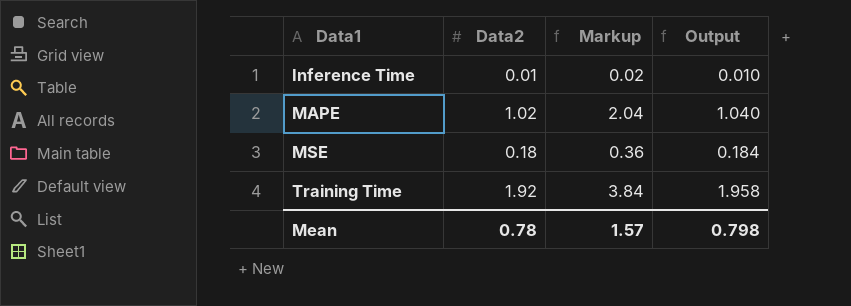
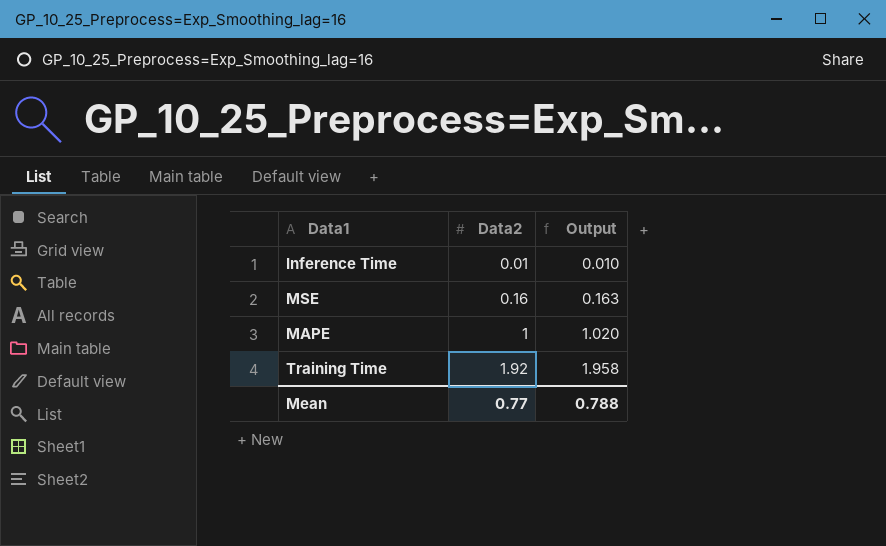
row order: Data1 ascending -> Data2 ascending
column Markup | formula: [Data2] * 2 -> none
MSE | Data2: 0.18 -> 0.16
MSE | Output: 0.184 -> 0.163
MAPE | Data2: 1.02 -> 1
MAPE | Output: 1.040 -> 1.020
Mean | Data2: 0.78 -> 0.77
Mean | Output: 0.798 -> 0.788

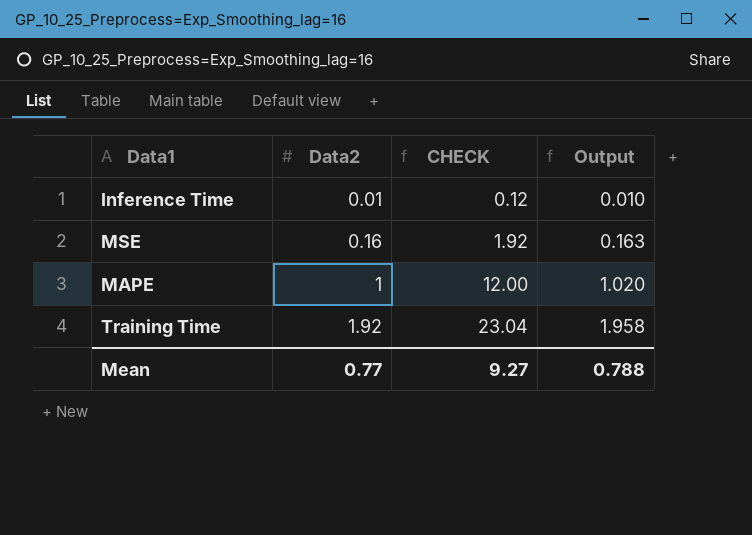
column CHECK | formula: none -> [Data2] * 12

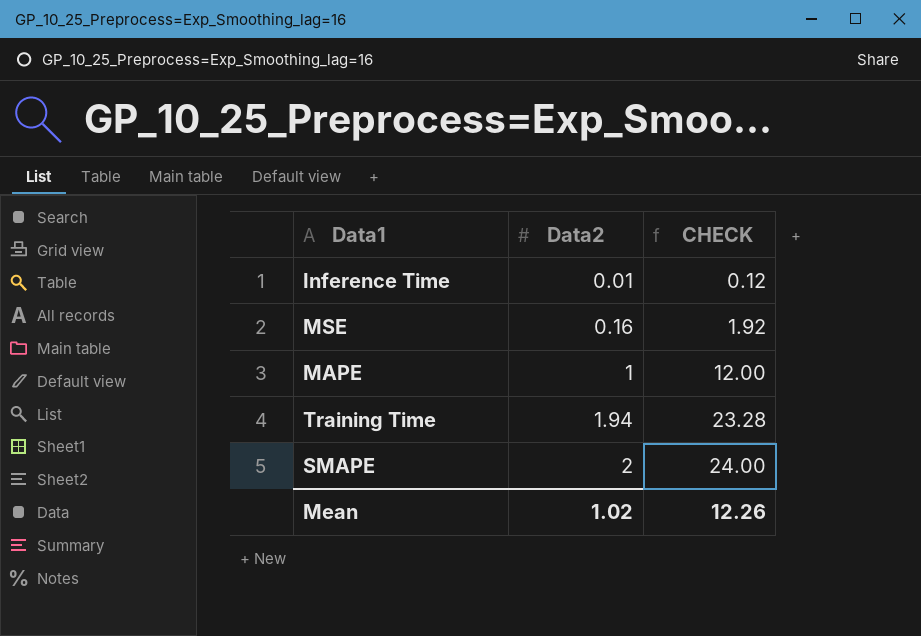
column Output | formula: [Data2] * 1.02 -> none
Training Time | Data2: 1.92 -> 1.94
Training Time | CHECK: 23.04 -> 23.28
row SMAPE: none -> 2 | 24.00
Mean | Data2: 0.77 -> 1.02
Mean | CHECK: 9.27 -> 12.26

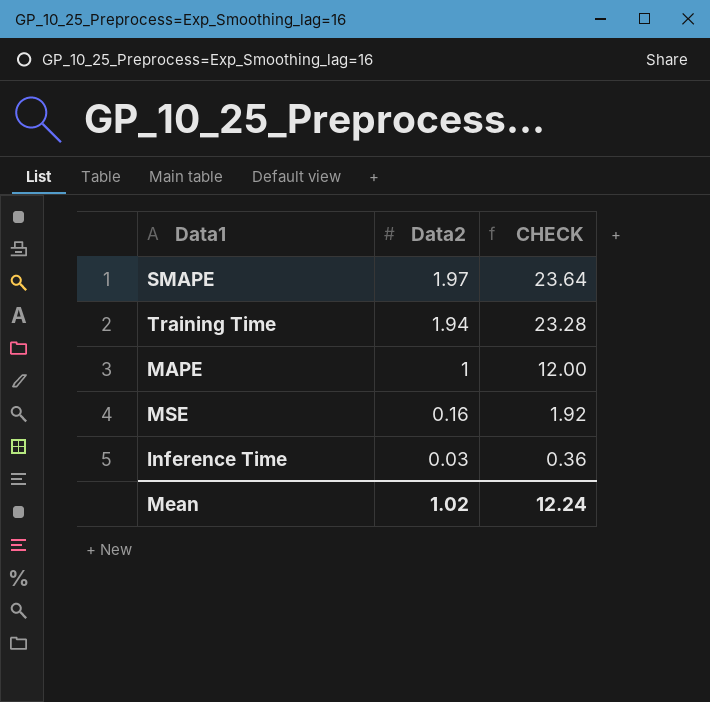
row order: Data2 ascending -> Data2 descending
SMAPE | Data2: 2 -> 1.97
SMAPE | CHECK: 24.00 -> 23.64
Inference Time | Data2: 0.01 -> 0.03
Inference Time | CHECK: 0.12 -> 0.36
Mean | CHECK: 12.26 -> 12.24

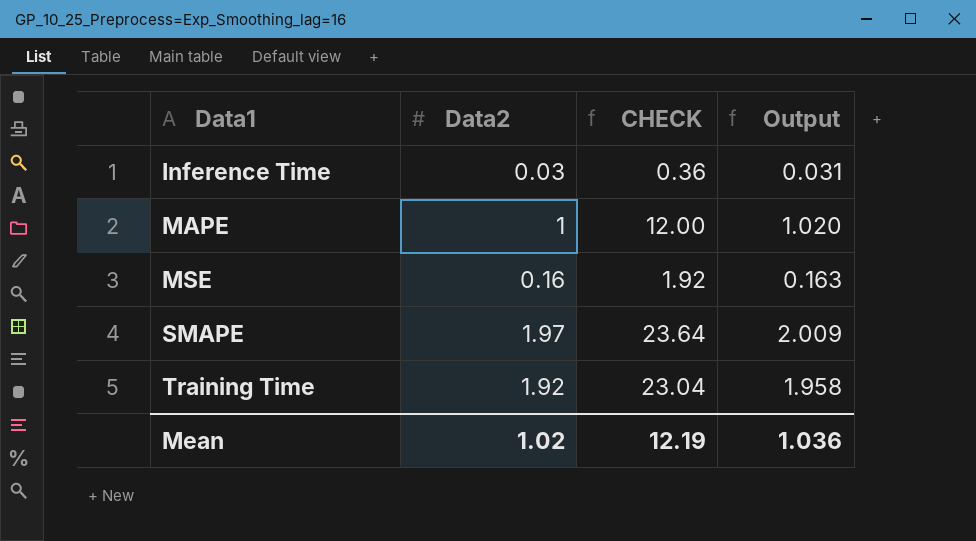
row order: Data2 descending -> Data1 ascending
column Output | formula: none -> [Data2] * 1.02
Training Time | Data2: 1.94 -> 1.92
Training Time | CHECK: 23.28 -> 23.04
Mean | CHECK: 12.24 -> 12.19

